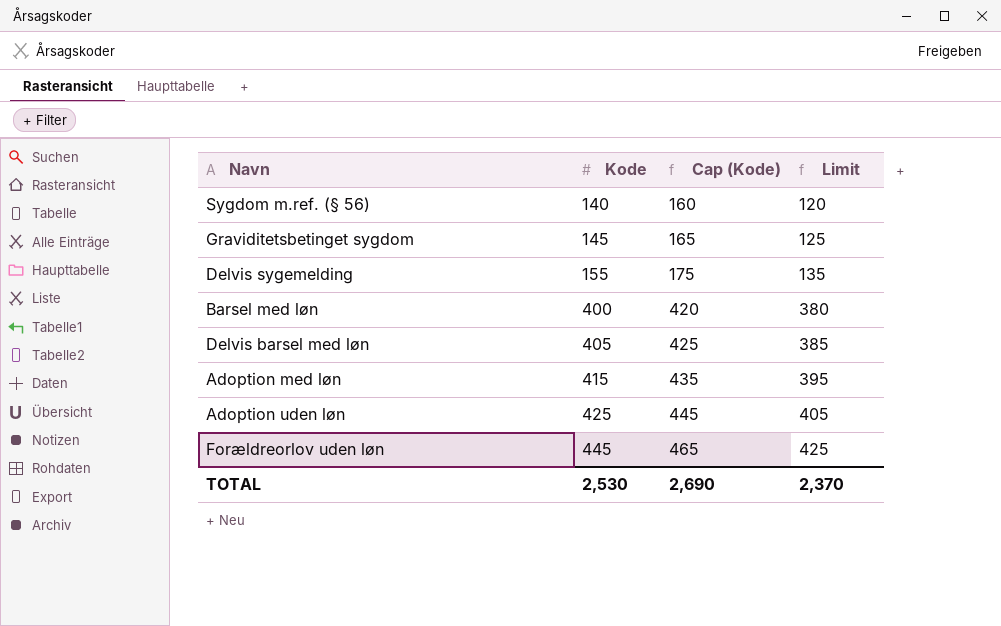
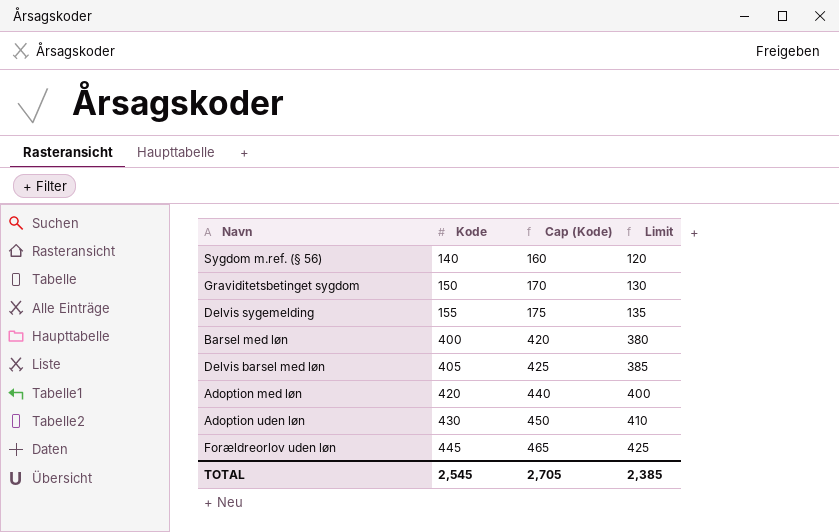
Graviditetsbetinget sygdom | Kode: 145 -> 150
Graviditetsbetinget sygdom | Cap (Kode): 165 -> 170
Graviditetsbetinget sygdom | Limit: 125 -> 130
Adoption med løn | Kode: 415 -> 420
Adoption med løn | Cap (Kode): 435 -> 440
Adoption med løn | Limit: 395 -> 400
Adoption uden løn | Kode: 425 -> 430
Adoption uden løn | Cap (Kode): 445 -> 450
Adoption uden løn | Limit: 405 -> 410
TOTAL | Kode: 2,530 -> 2,545
TOTAL | Cap (Kode): 2,690 -> 2,705
TOTAL | Limit: 2,370 -> 2,385

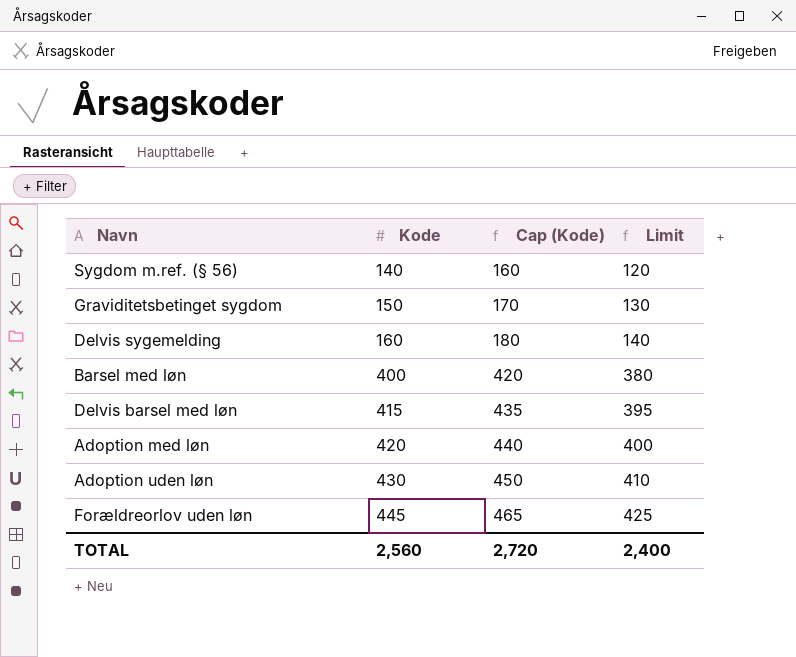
Delvis sygemelding | Kode: 155 -> 160
Delvis sygemelding | Cap (Kode): 175 -> 180
Delvis sygemelding | Limit: 135 -> 140
Delvis barsel med løn | Kode: 405 -> 415
Delvis barsel med løn | Cap (Kode): 425 -> 435
Delvis barsel med løn | Limit: 385 -> 395
TOTAL | Kode: 2,545 -> 2,560
TOTAL | Cap (Kode): 2,705 -> 2,720
TOTAL | Limit: 2,385 -> 2,400

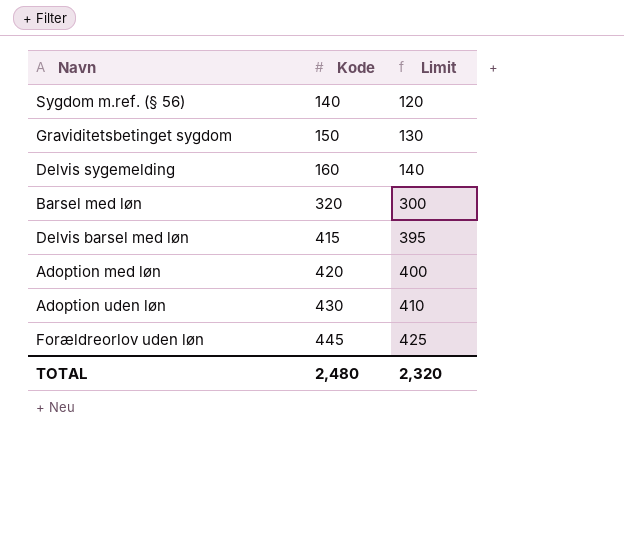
column Cap (Kode) | formula: [Kode] + 20 -> none
Barsel med løn | Kode: 400 -> 320
Barsel med løn | Limit: 380 -> 300
TOTAL | Kode: 2,560 -> 2,480
TOTAL | Limit: 2,400 -> 2,320

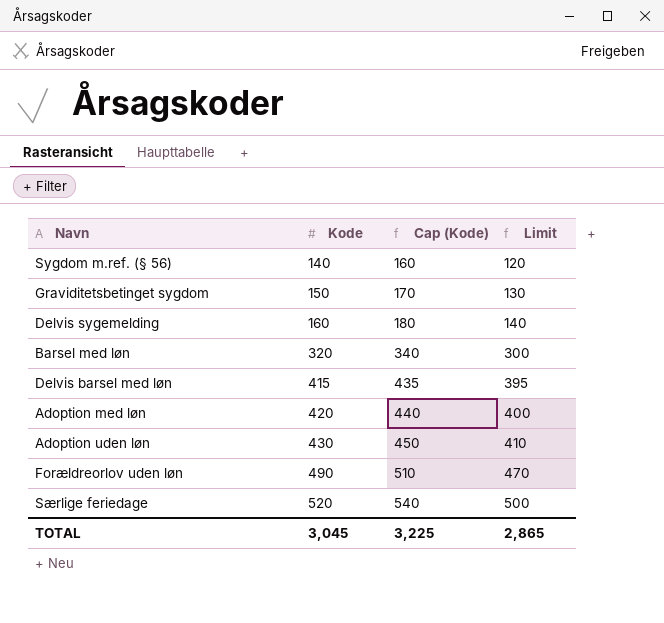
column Cap (Kode) | formula: none -> [Kode] + 20
Forældreorlov uden løn | Kode: 445 -> 490
Forældreorlov uden løn | Limit: 425 -> 470
row Særlige feriedage: none -> 520 | 540 | 500
TOTAL | Kode: 2,480 -> 3,045
TOTAL | Limit: 2,320 -> 2,865

